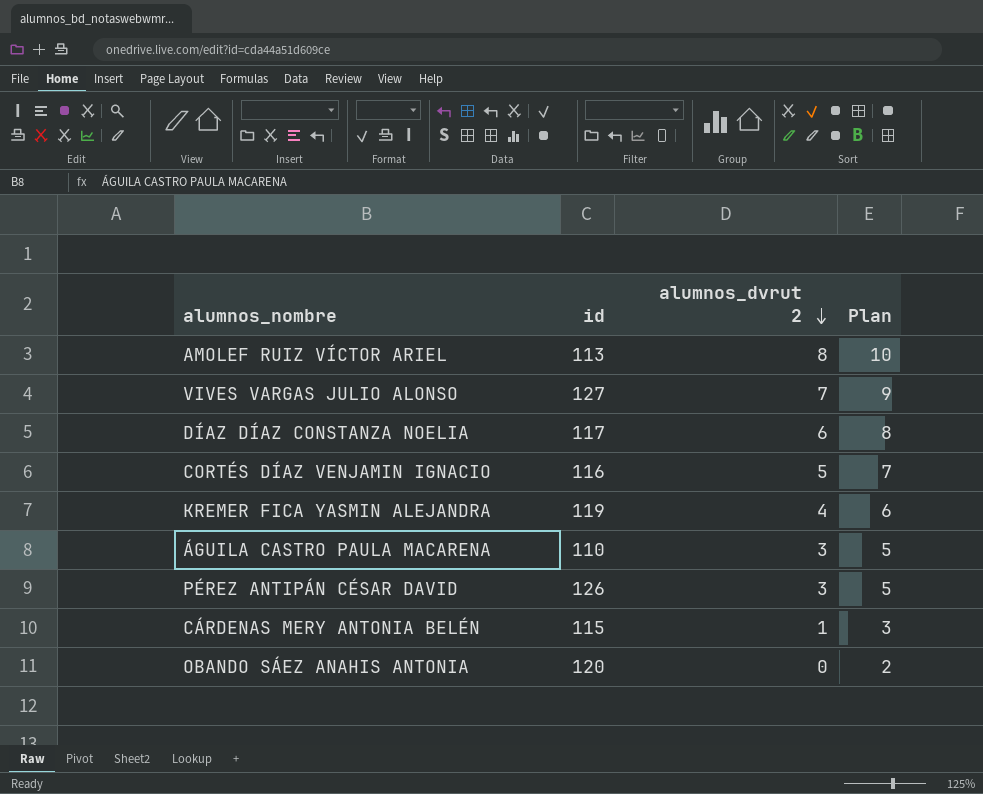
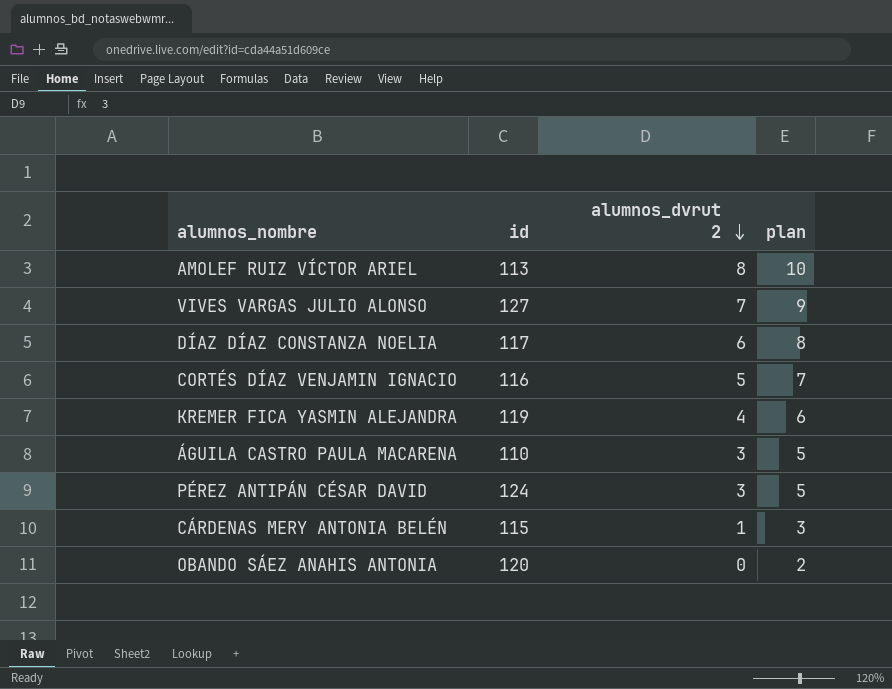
column name: Plan -> plan
PÉREZ ANTIPÁN CÉSAR DAVID | id: 126 -> 124

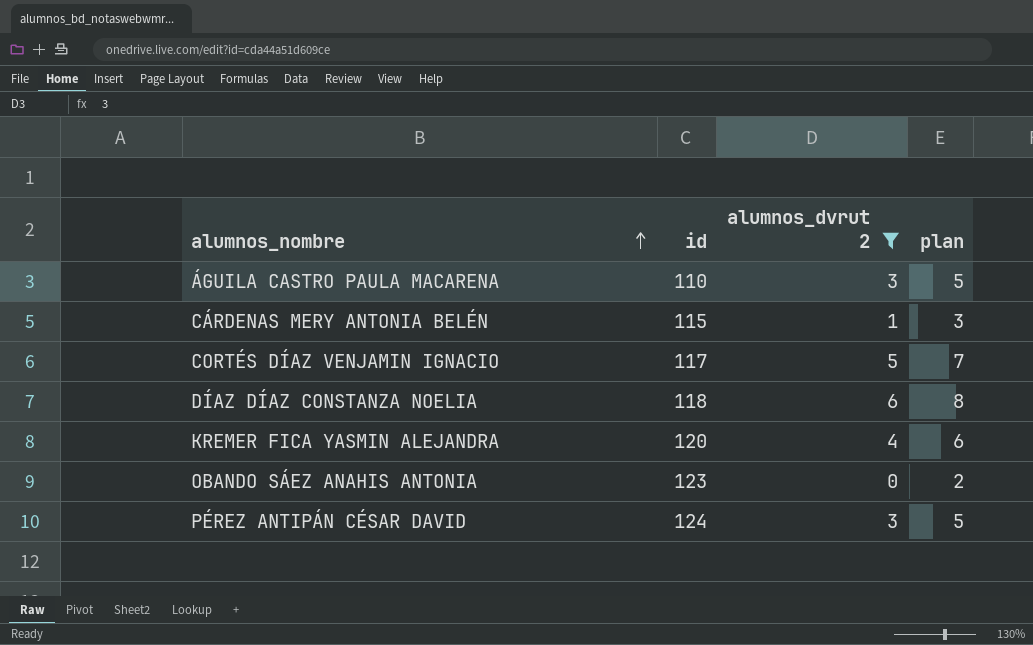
filter: none -> alumnos_dvrut 2 <= 6
row order: alumnos_dvrut 2 descending -> alumnos_nombre ascending
CORTÉS DÍAZ VENJAMIN IGNACIO | id: 116 -> 117
DÍAZ DÍAZ CONSTANZA NOELIA | id: 117 -> 118
KREMER FICA YASMIN ALEJANDRA | id: 119 -> 120
OBANDO SÁEZ ANAHIS ANTONIA | id: 120 -> 123

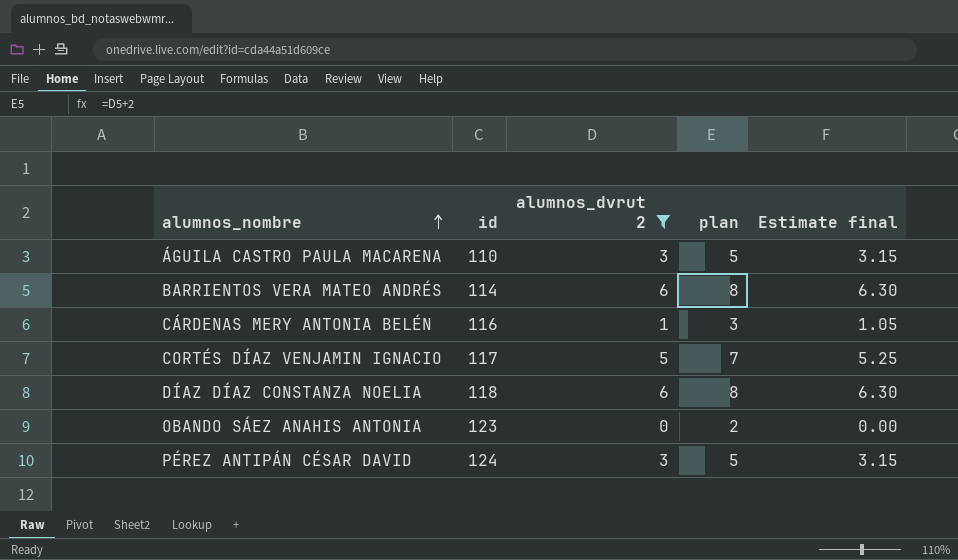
column Estimate final | formula: none -> [alumnos_dvrut 2] * 1.05
row KREMER FICA YASMIN ALEJANDRA: 120 | 4 | 6 -> none
row BARRIENTOS VERA MATEO ANDRÉS: none -> 114 | 6 | 8 | 6.30
CÁRDENAS MERY ANTONIA BELÉN | id: 115 -> 116

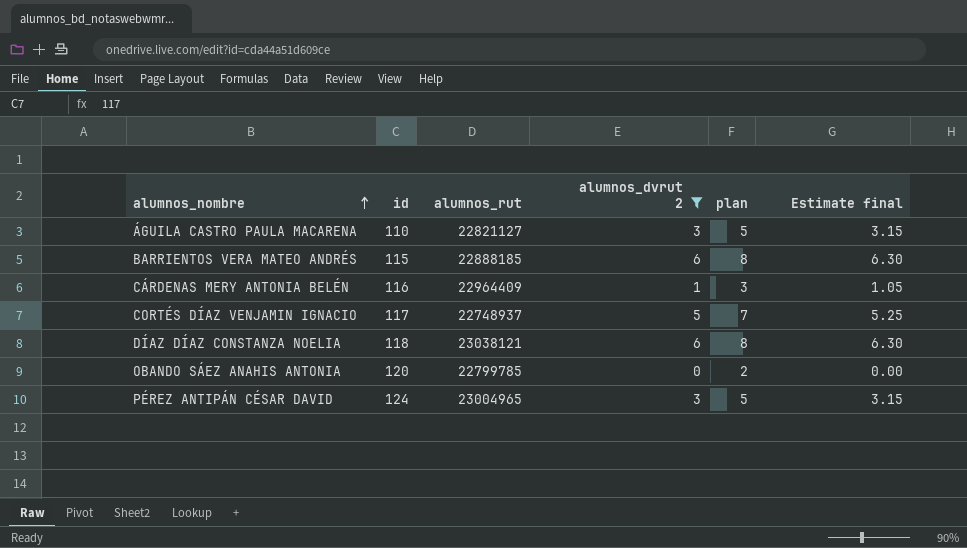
column alumnos_rut | position: none -> 3
BARRIENTOS VERA MATEO ANDRÉS | id: 114 -> 115
OBANDO SÁEZ ANAHIS ANTONIA | id: 123 -> 120

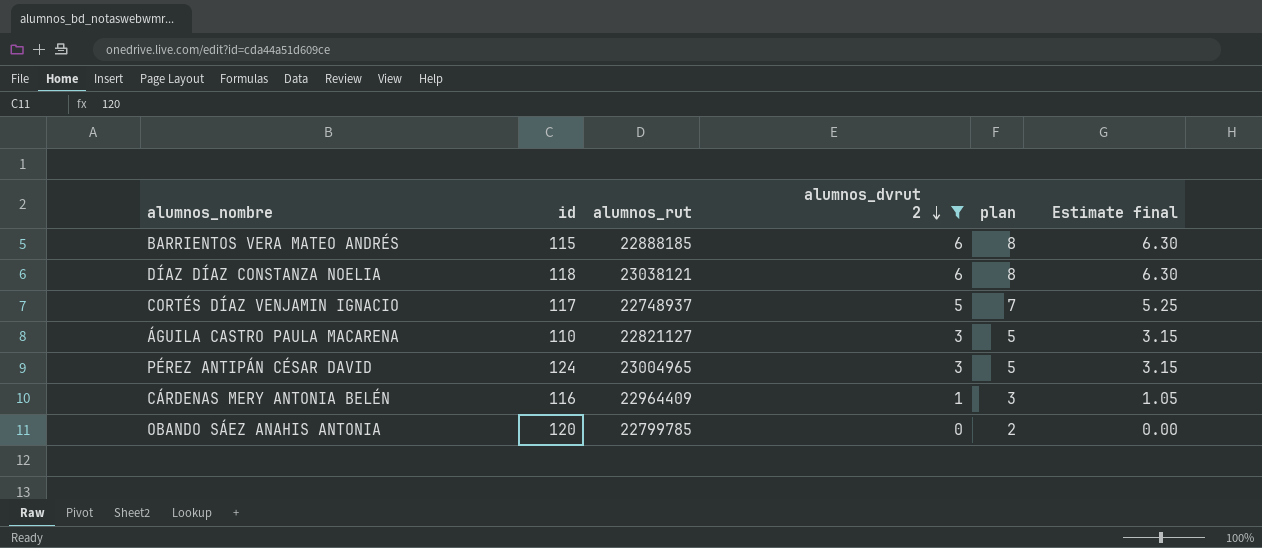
row order: alumnos_nombre ascending -> alumnos_dvrut 2 descending

